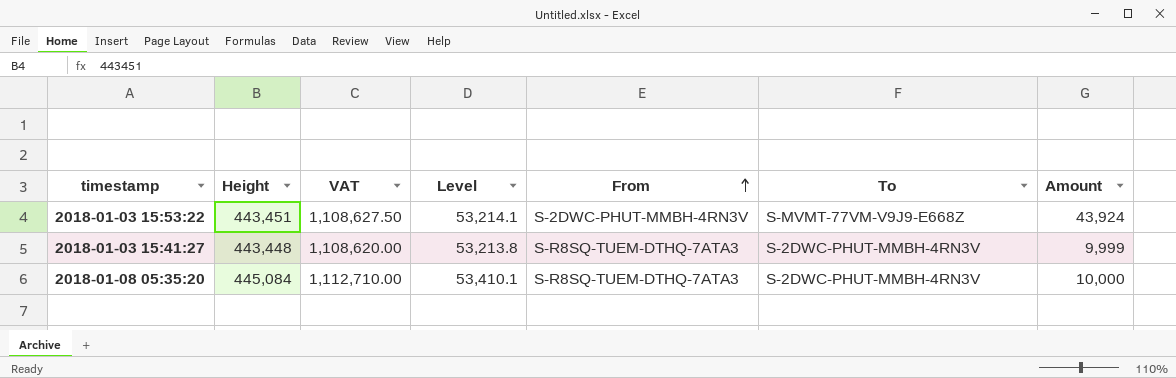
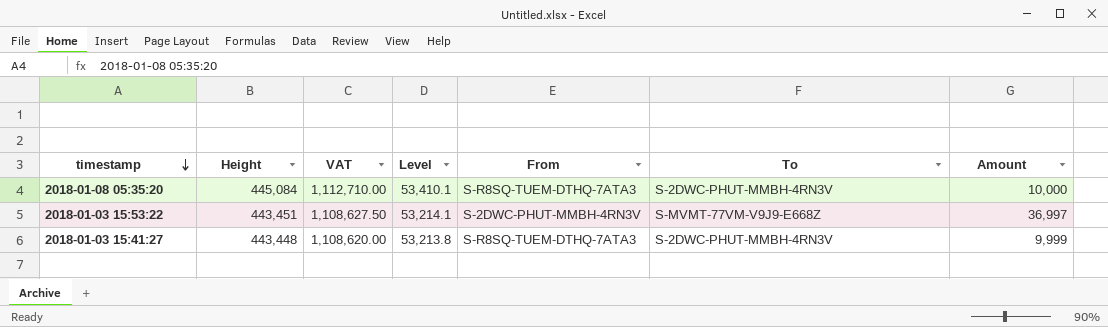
row order: From ascending -> timestamp descending
2018-01-03 15:53:22 | Amount: 43,924 -> 36,997

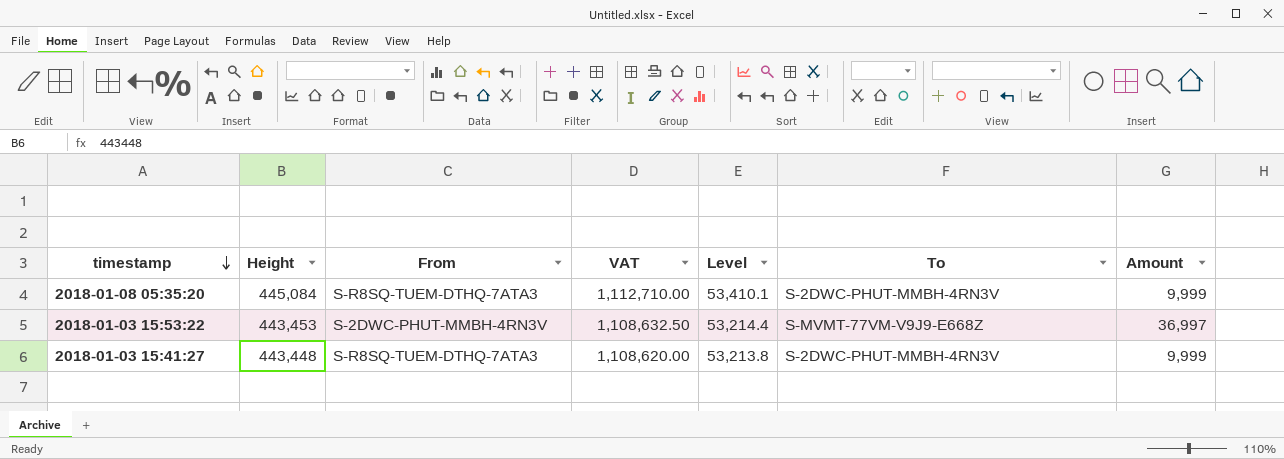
column From | position: 5 -> 3
2018-01-08 05:35:20 | Amount: 10,000 -> 9,999
2018-01-03 15:53:22 | Height: 443,451 -> 443,453
2018-01-03 15:53:22 | VAT: 1,108,627.50 -> 1,108,632.50
2018-01-03 15:53:22 | Level: 53,214.1 -> 53,214.4

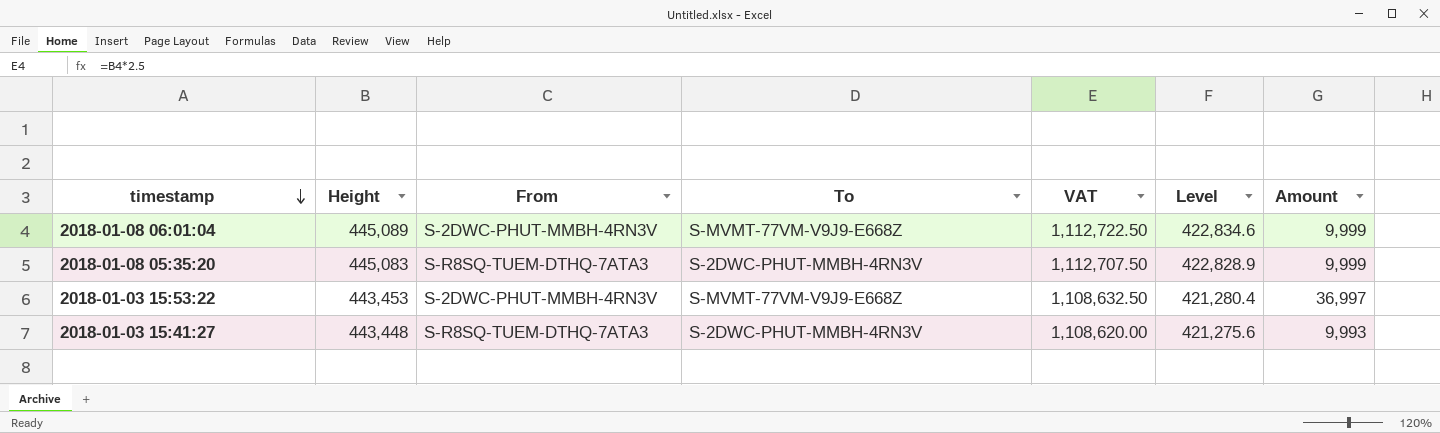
column To | position: 6 -> 4
column Level | formula: [Height] * 0.12 -> [Height] * 0.95
row 2018-01-08 06:01:04: none -> 445,089 | S-2DWC-PHUT-MMBH-4RN3V | S-MVMT-77VM-V9J9-E668Z | 1,112,722.50 | 422,834.6 | 9,999
2018-01-08 05:35:20 | Height: 445,084 -> 445,083
2018-01-08 05:35:20 | VAT: 1,112,710.00 -> 1,112,707.50
2018-01-03 15:41:27 | Amount: 9,999 -> 9,993

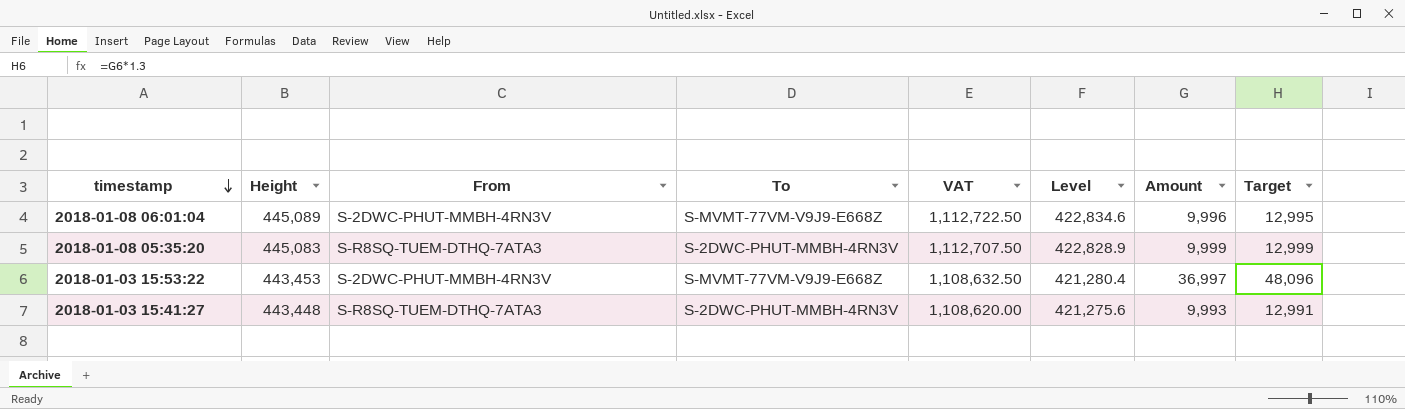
column Target | formula: none -> [Amount] * 1.3
2018-01-08 06:01:04 | Amount: 9,999 -> 9,996

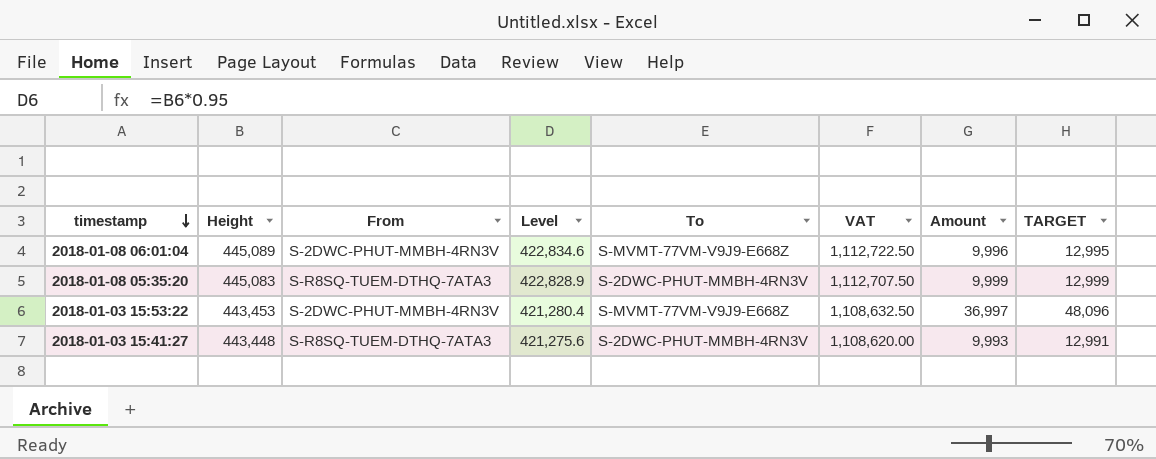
column Level | position: 6 -> 4
column name: Target -> TARGET

